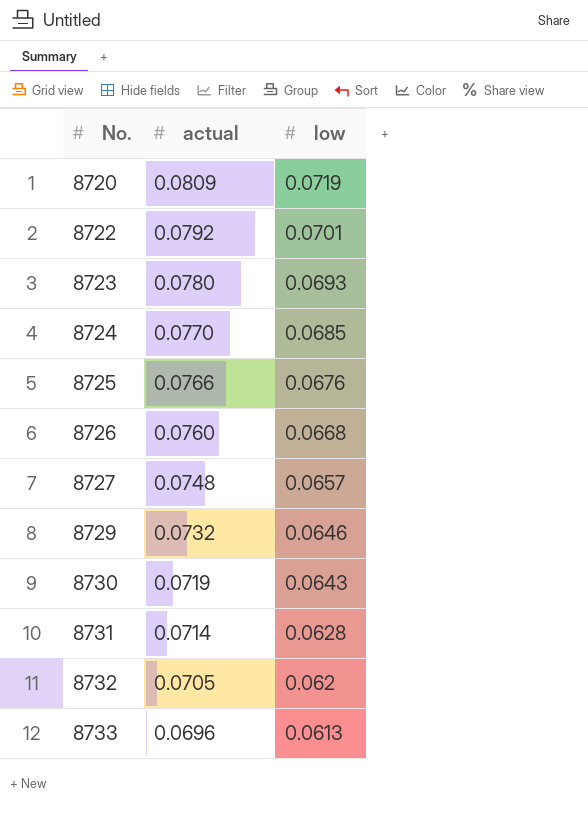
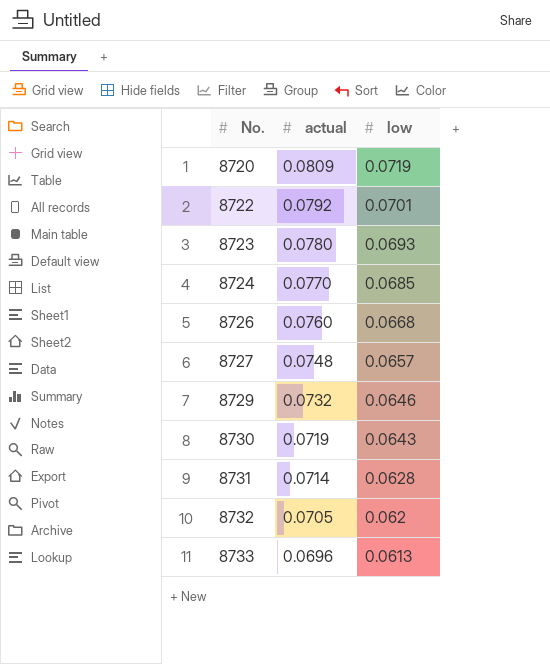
row 8725: 0.0766 | 0.0676 -> none

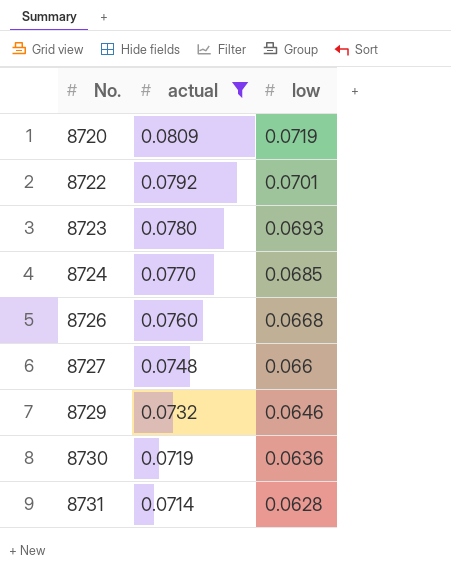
filter: none -> actual >= 0.0714
8727 | low: 0.0657 -> 0.066
8730 | low: 0.0643 -> 0.0636

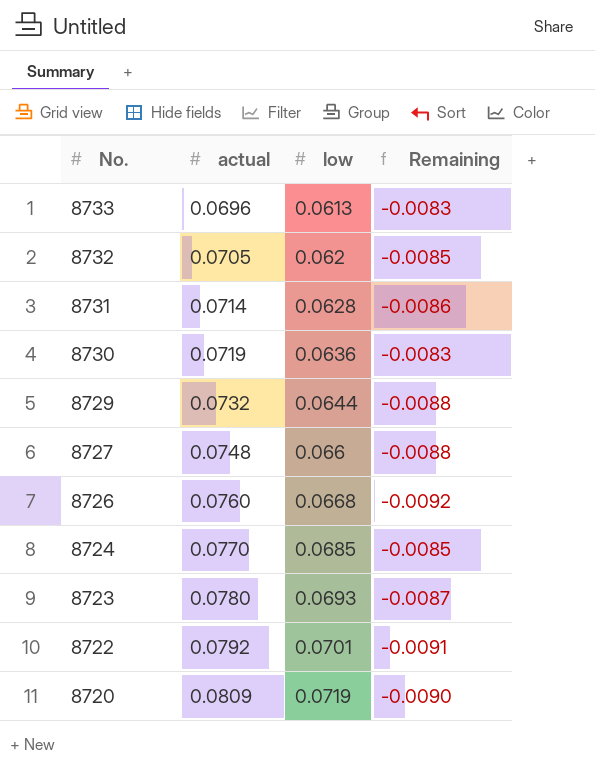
filter: actual >= 0.0714 -> none
row order: No. ascending -> No. descending
column Remaining | formula: none -> [low] - [actual]
8729 | low: 0.0646 -> 0.0644

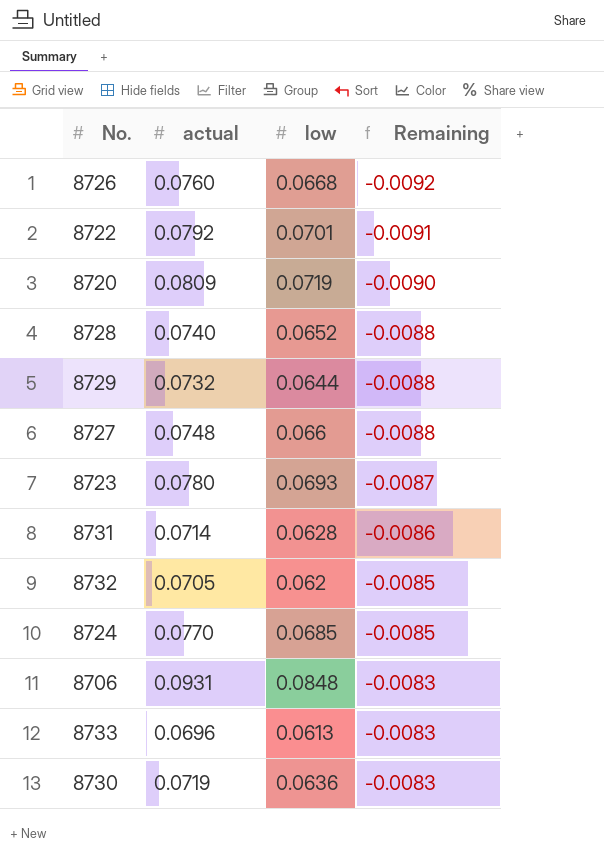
row order: No. descending -> Remaining ascending
row 8728: none -> 0.0740 | 0.0652 | -0.0088
row 8706: none -> 0.0931 | 0.0848 | -0.0083

